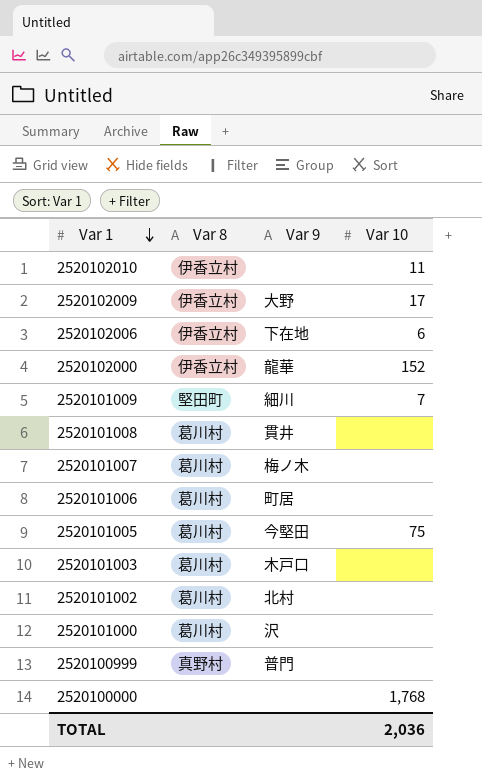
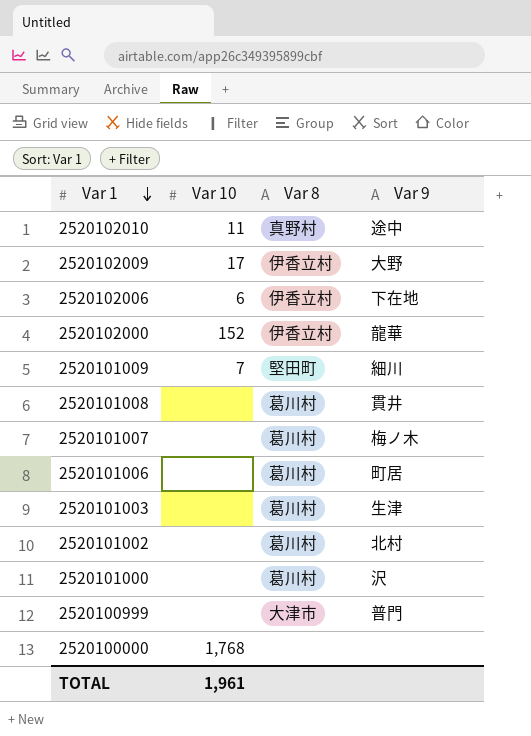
column Var 10 | position: 4 -> 2
row 2520101005: 葛川村 | 今堅田 | 75 -> none
2520102010 | Var 8: 伊香立村 -> 真野村
2520102010 | Var 9: none -> 途中
2520101003 | Var 9: 木戸口 -> 生津
2520100999 | Var 8: 真野村 -> 大津市
TOTAL | Var 10: 2,036 -> 1,961

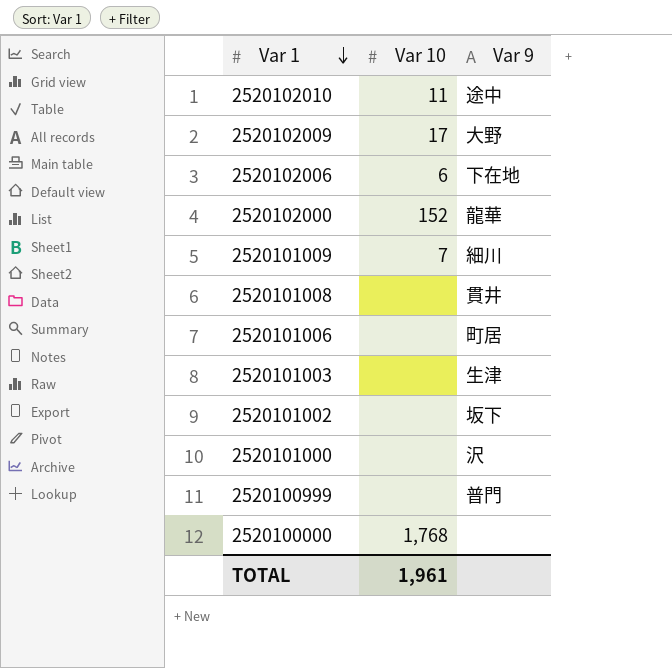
column Var 8 | position: 3 -> none
row 2520101007: none | 葛川村 | 梅ノ木 -> none
2520101002 | Var 9: 北村 -> 坂下

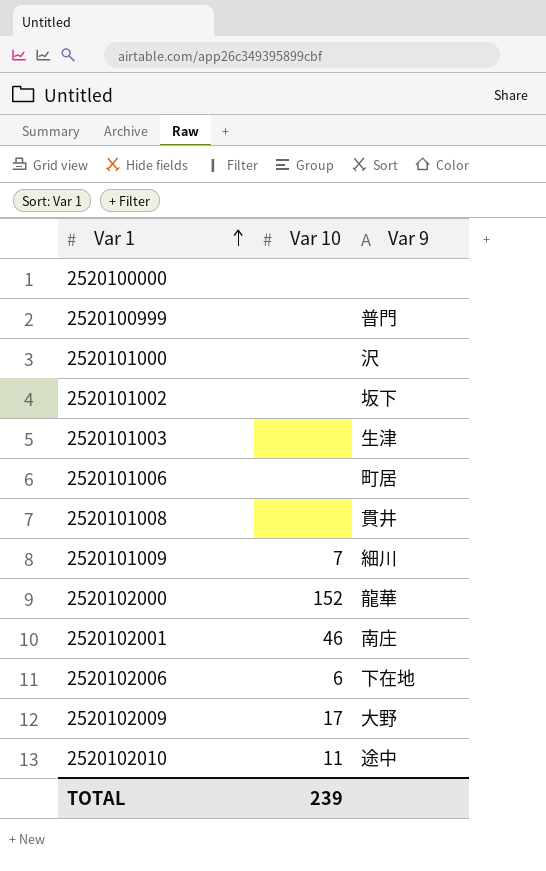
row order: Var 1 descending -> Var 1 ascending
2520100000 | Var 10: 1,768 -> none
row 2520102001: none -> 46 | 南庄
TOTAL | Var 10: 1,961 -> 239

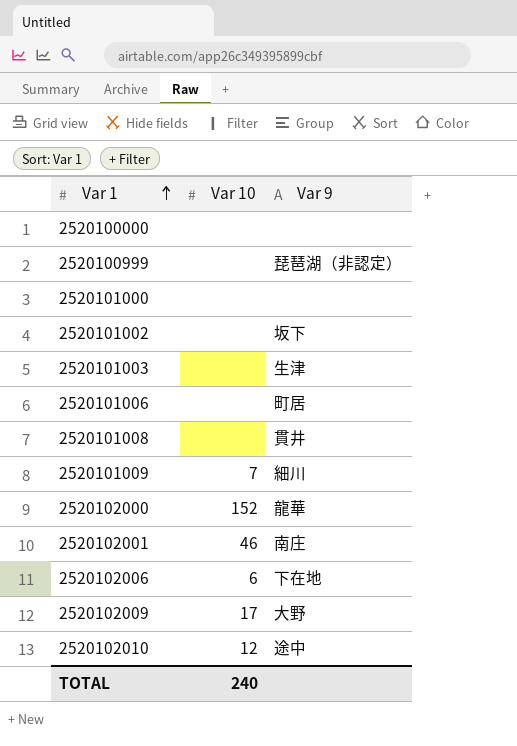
2520100999 | Var 9: 普門 -> 琵琶湖（非認定）
2520101000 | Var 9: 沢 -> none
2520102010 | Var 10: 11 -> 12
TOTAL | Var 10: 239 -> 240

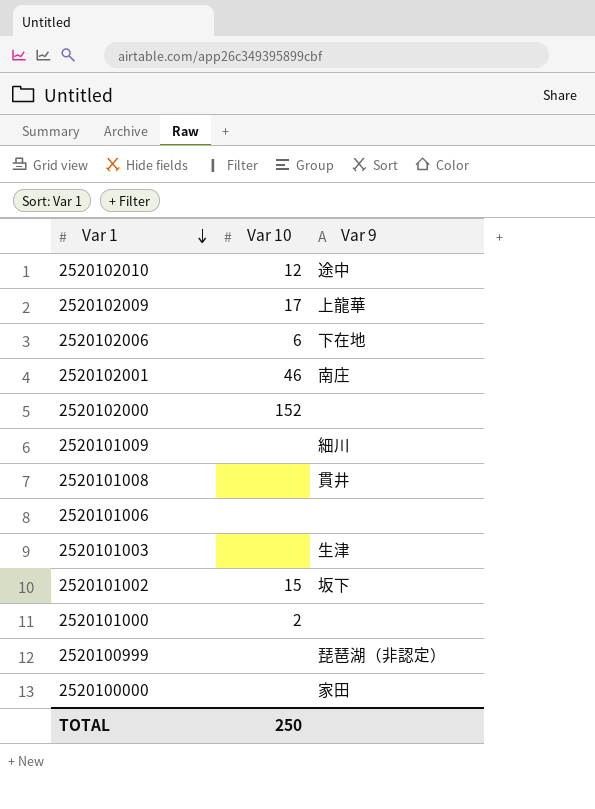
row order: Var 1 ascending -> Var 1 descending
2520102009 | Var 9: 大野 -> 上龍華
2520102000 | Var 9: 龍華 -> none
2520101009 | Var 10: 7 -> none
2520101006 | Var 9: 町居 -> none
2520101002 | Var 10: none -> 15
2520101000 | Var 10: none -> 2
2520100000 | Var 9: none -> 家田
TOTAL | Var 10: 240 -> 250

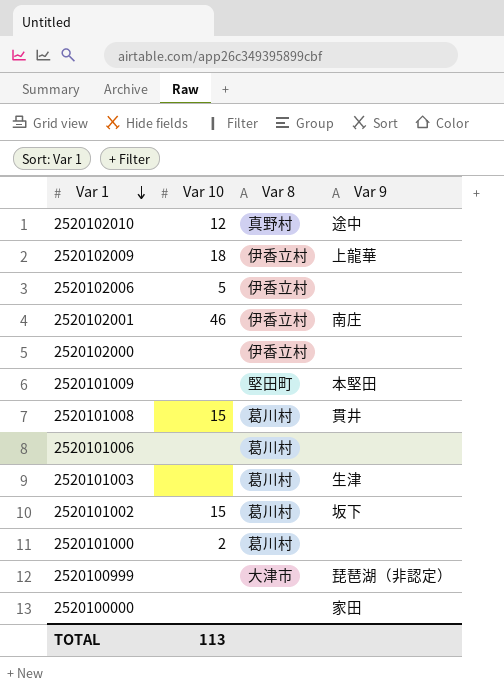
column Var 8 | position: none -> 3
2520102009 | Var 10: 17 -> 18
2520102006 | Var 10: 6 -> 5
2520102006 | Var 9: 下在地 -> none
2520102000 | Var 10: 152 -> none
2520101009 | Var 9: 細川 -> 本堅田
2520101008 | Var 10: none -> 15
TOTAL | Var 10: 250 -> 113

